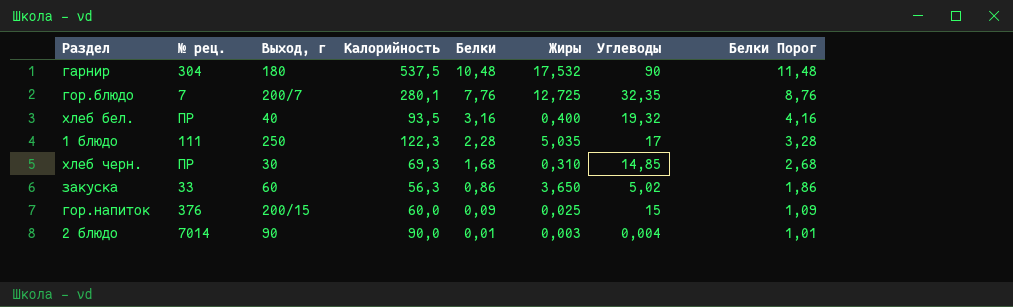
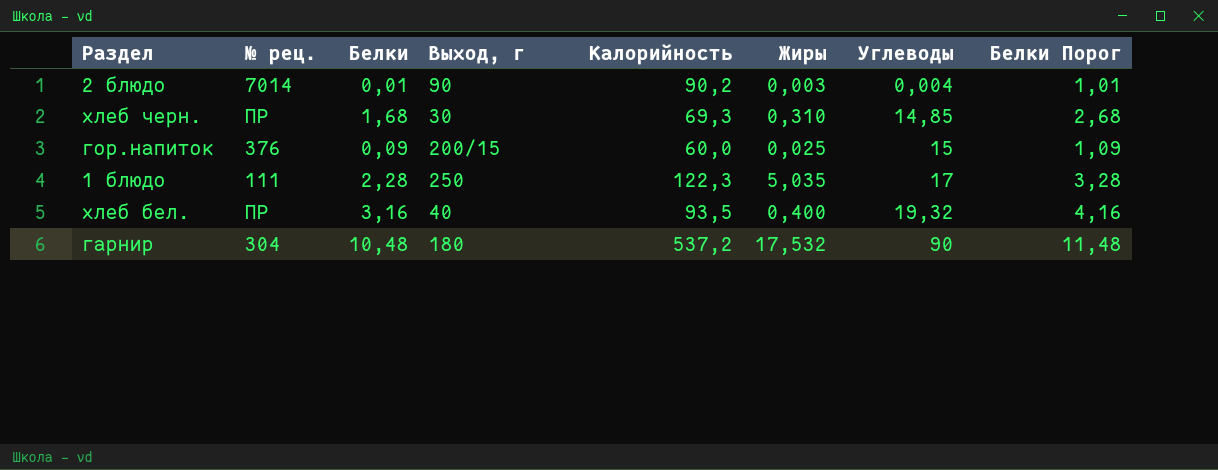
row order: Белки descending -> Углеводы ascending
column Белки | position: 5 -> 3
row гор.блюдо: 7 | 200/7 | 280,1 | 7,76 | 12,725 | 32,35 | 8,76 -> none
row закуска: 33 | 60 | 56,3 | 0,86 | 3,650 | 5,02 | 1,86 -> none
2 блюдо | Калорийность: 90,0 -> 90,2
гарнир | Калорийность: 537,5 -> 537,2

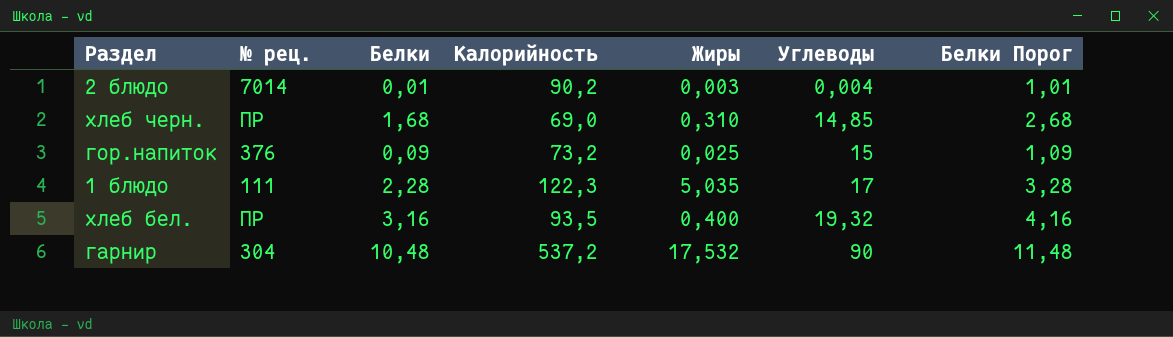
column Выход, г | position: 4 -> none
хлеб черн. | Калорийность: 69,3 -> 69,0
гор.напиток | Калорийность: 60,0 -> 73,2

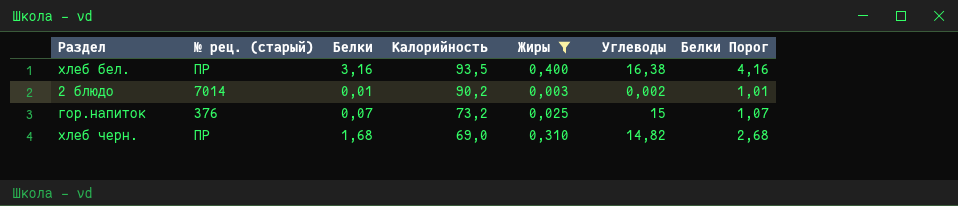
filter: none -> Жиры <= 0,400
row order: Углеводы ascending -> Калорийность descending
column name: № рец. -> № рец. (старый)
хлеб бел. | Углеводы: 19,32 -> 16,38
2 блюдо | Углеводы: 0,004 -> 0,002
гор.напиток | Белки: 0,09 -> 0,07
гор.напиток | Белки Порог: 1,09 -> 1,07
хлеб черн. | Углеводы: 14,85 -> 14,82

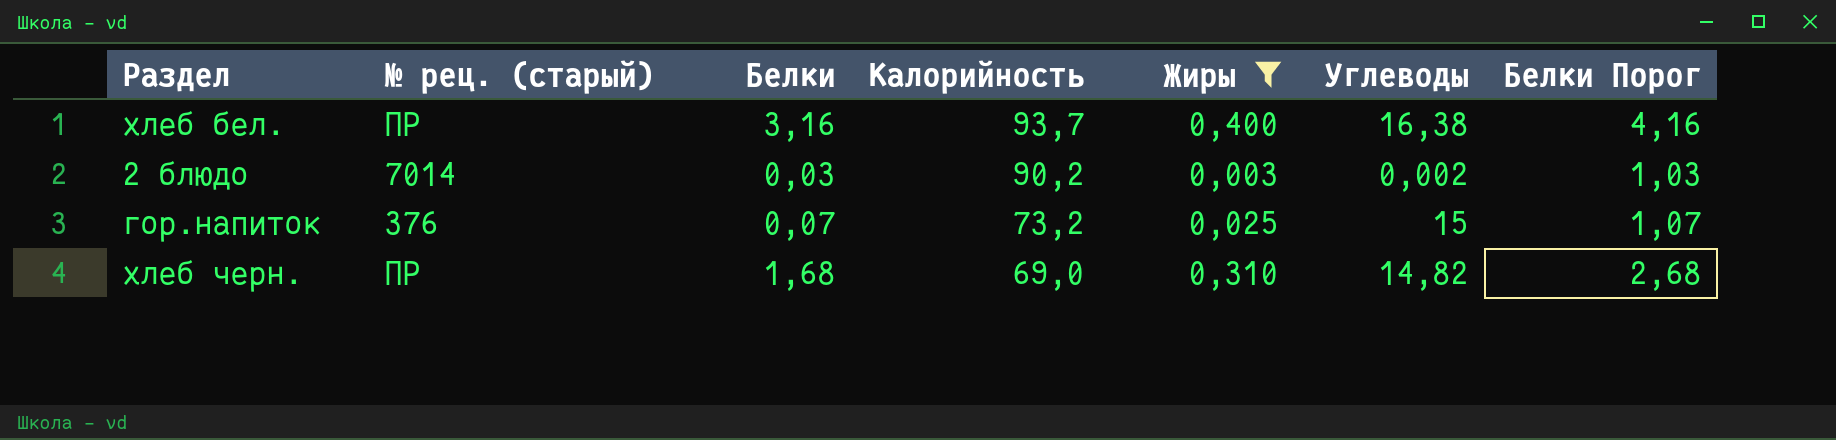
хлеб бел. | Калорийность: 93,5 -> 93,7
2 блюдо | Белки: 0,01 -> 0,03
2 блюдо | Белки Порог: 1,01 -> 1,03

